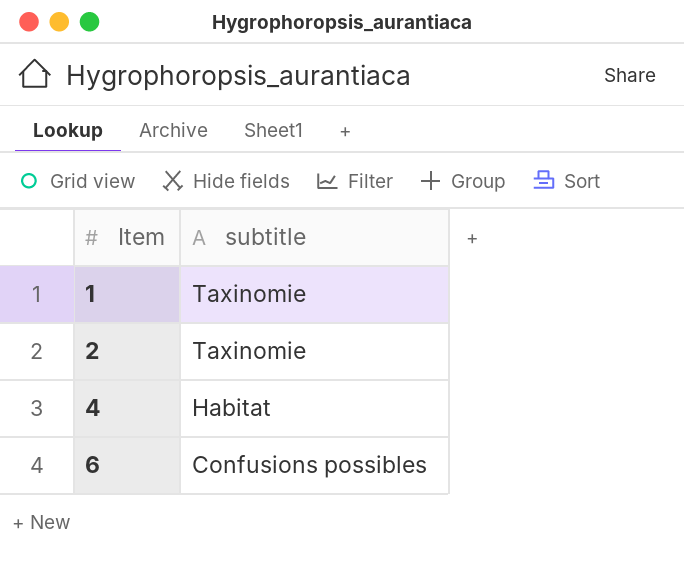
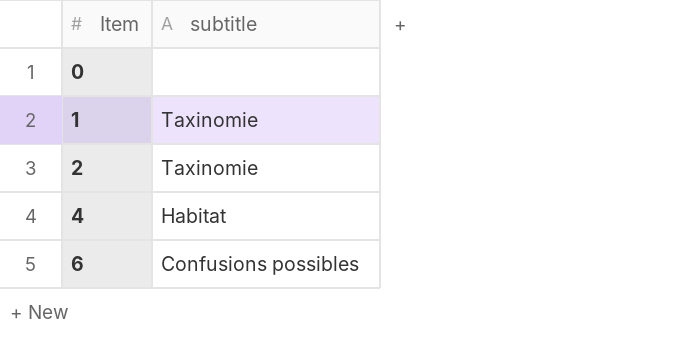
row 0: none -> none

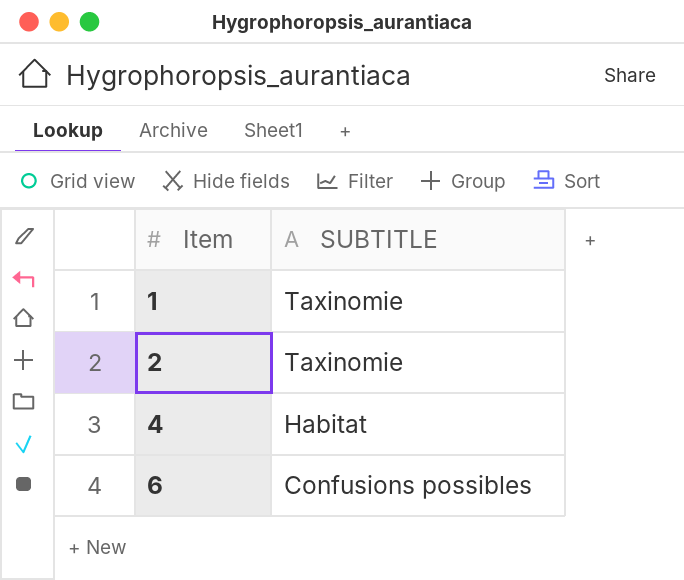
column name: subtitle -> SUBTITLE
row 0: none -> none

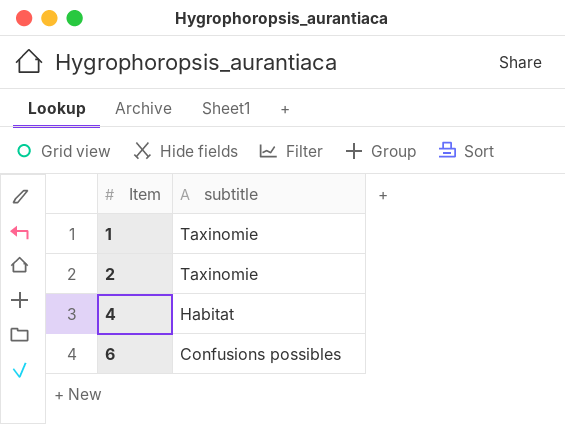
column name: SUBTITLE -> subtitle

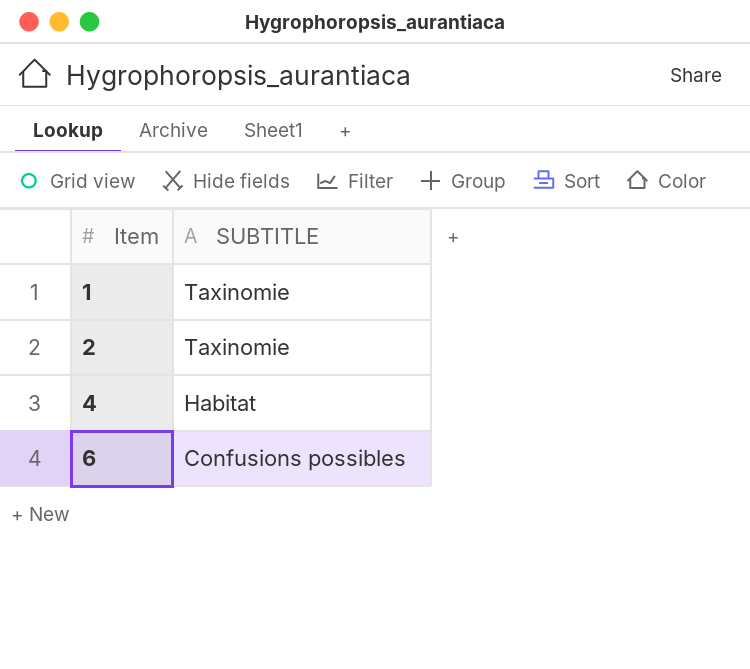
column name: subtitle -> SUBTITLE

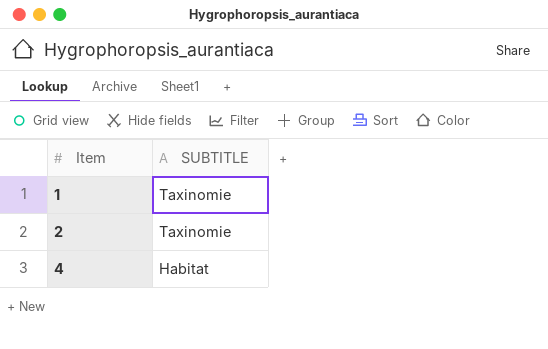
row 6: Confusions possibles -> none

